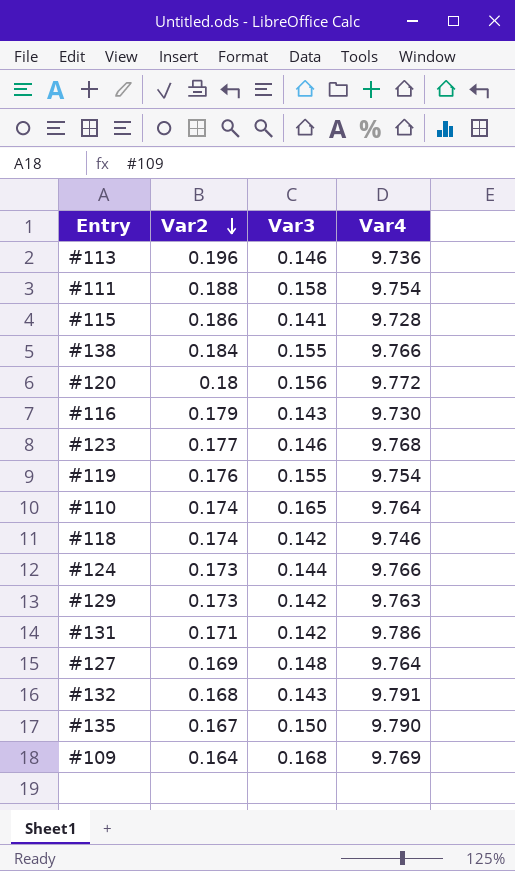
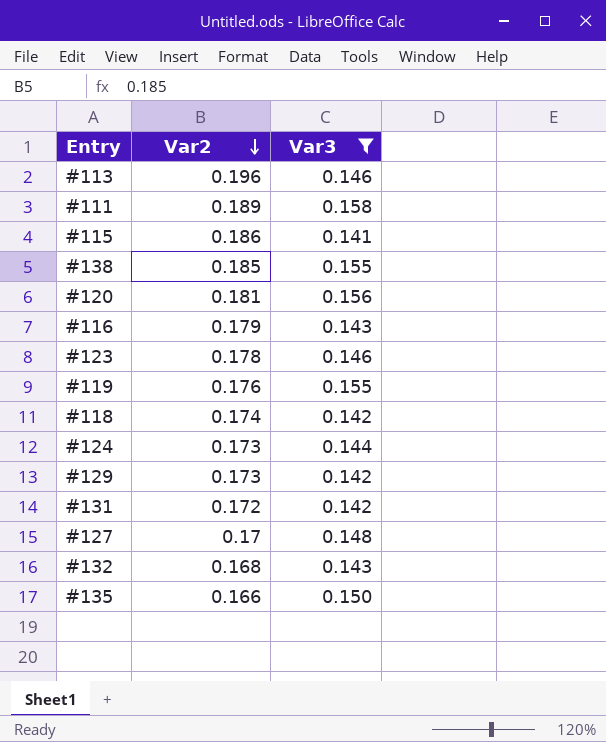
filter: none -> Var3 <= 0.158
column Var4 | position: 4 -> none
#111 | Var2: 0.188 -> 0.189
#138 | Var2: 0.184 -> 0.185
#120 | Var2: 0.18 -> 0.181
#123 | Var2: 0.177 -> 0.178
#131 | Var2: 0.171 -> 0.172
#127 | Var2: 0.169 -> 0.17
#135 | Var2: 0.167 -> 0.166

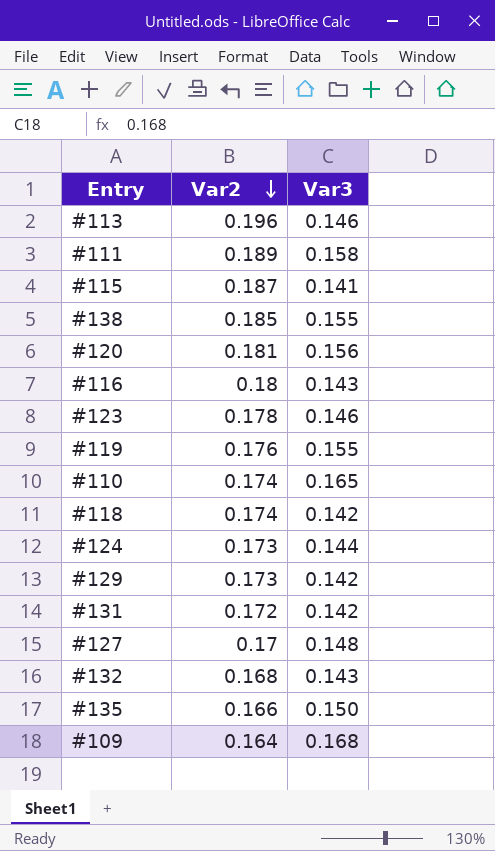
filter: Var3 <= 0.158 -> none
#115 | Var2: 0.186 -> 0.187
#116 | Var2: 0.179 -> 0.18

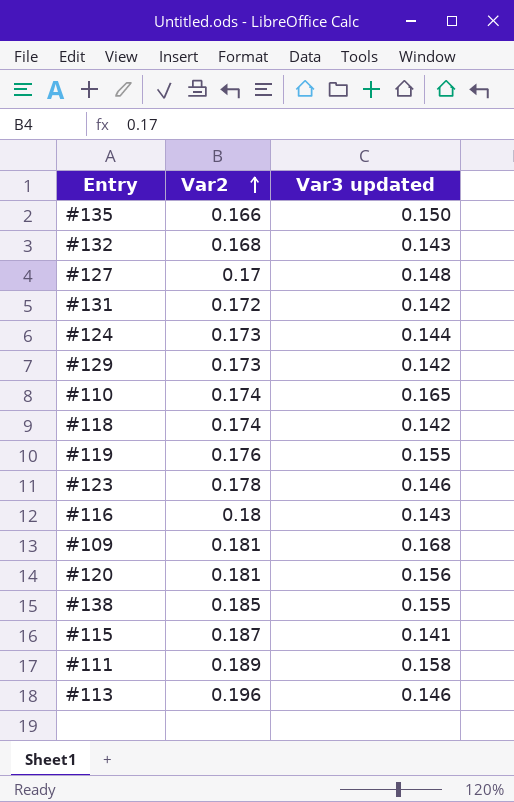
row order: Var2 descending -> Var2 ascending
column name: Var3 -> Var3 updated
#109 | Var2: 0.164 -> 0.181

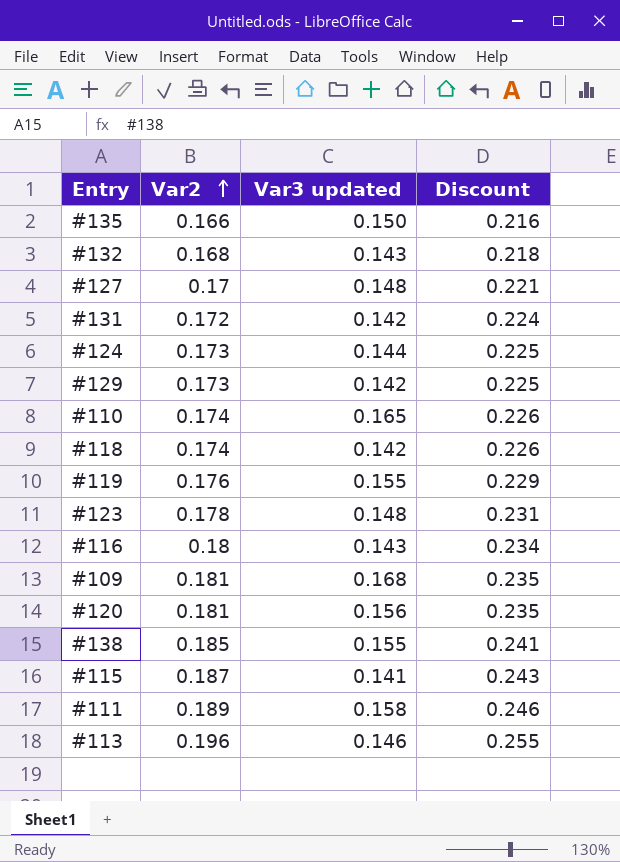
column Discount | formula: none -> [Var2] * 1.3
#123 | Var3 updated: 0.146 -> 0.148

